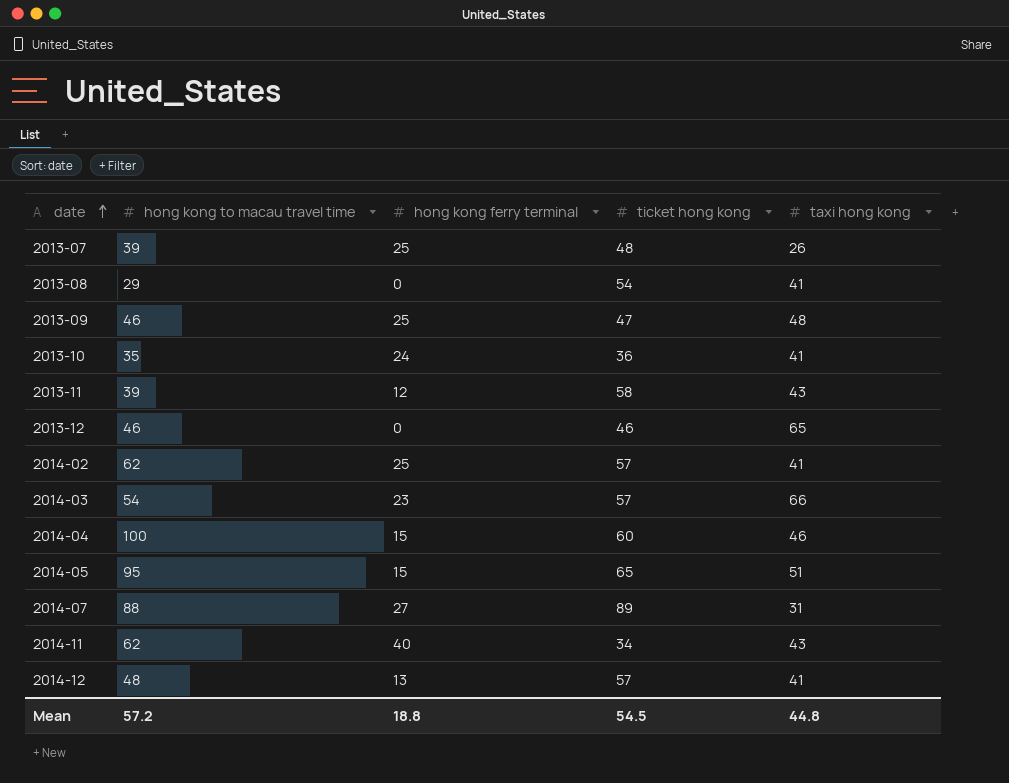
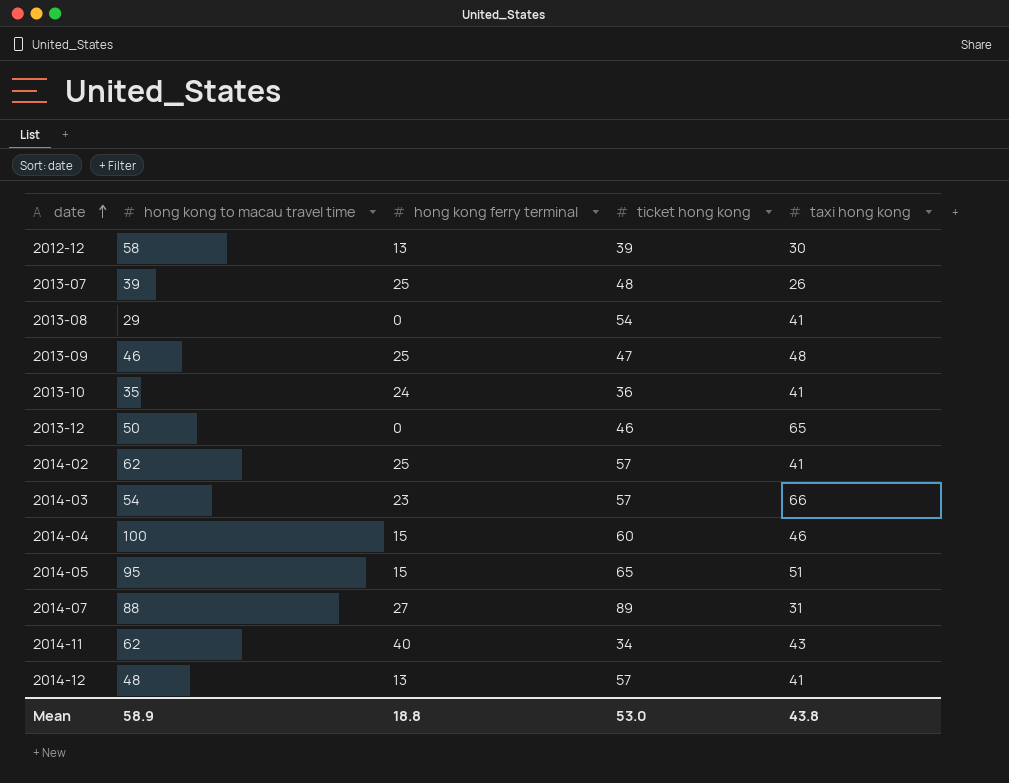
row 2013-11: 39 | 12 | 58 | 43 -> none
row 2012-12: none -> 58 | 13 | 39 | 30
2013-12 | hong kong to macau travel time: 46 -> 50
Mean | hong kong to macau travel time: 57.2 -> 58.9
Mean | ticket hong kong: 54.5 -> 53.0
Mean | taxi hong kong: 44.8 -> 43.8

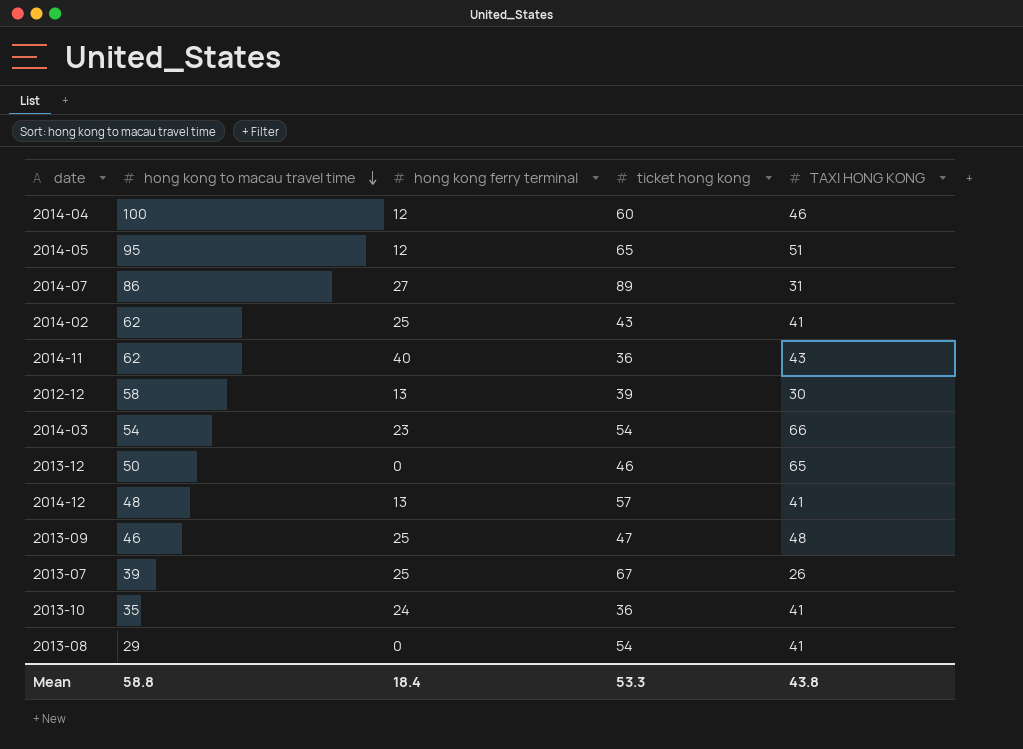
row order: date ascending -> hong kong to macau travel time descending
column name: taxi hong kong -> TAXI HONG KONG
2014-04 | hong kong ferry terminal: 15 -> 12
2014-05 | hong kong ferry terminal: 15 -> 12
2014-07 | hong kong to macau travel time: 88 -> 86
2014-02 | ticket hong kong: 57 -> 43
2014-11 | ticket hong kong: 34 -> 36
2014-03 | ticket hong kong: 57 -> 54
2013-07 | ticket hong kong: 48 -> 67
Mean | hong kong to macau travel time: 58.9 -> 58.8
Mean | hong kong ferry terminal: 18.8 -> 18.4
Mean | ticket hong kong: 53.0 -> 53.3

